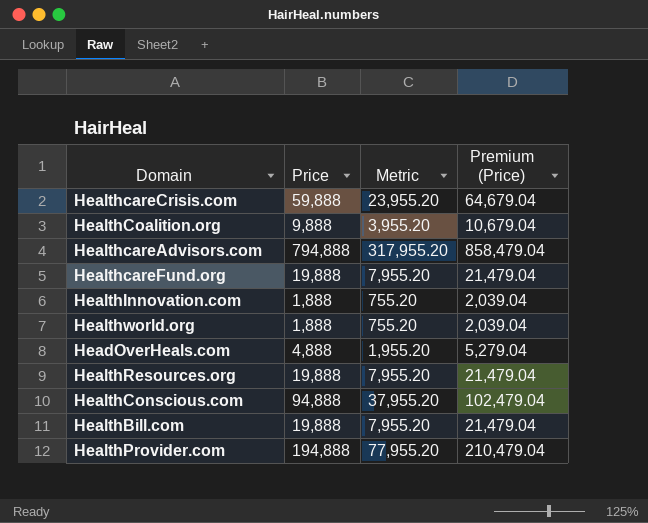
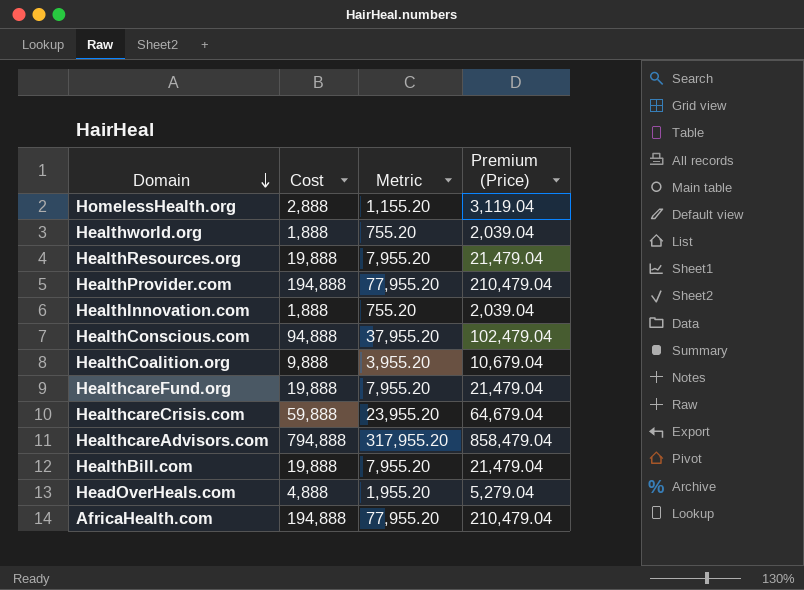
row order: none -> Domain descending
column name: Price -> Cost
row HomelessHealth.org: none -> 2,888 | 1,155.20 | 3,119.04
row AfricaHealth.com: none -> 194,888 | 77,955.20 | 210,479.04

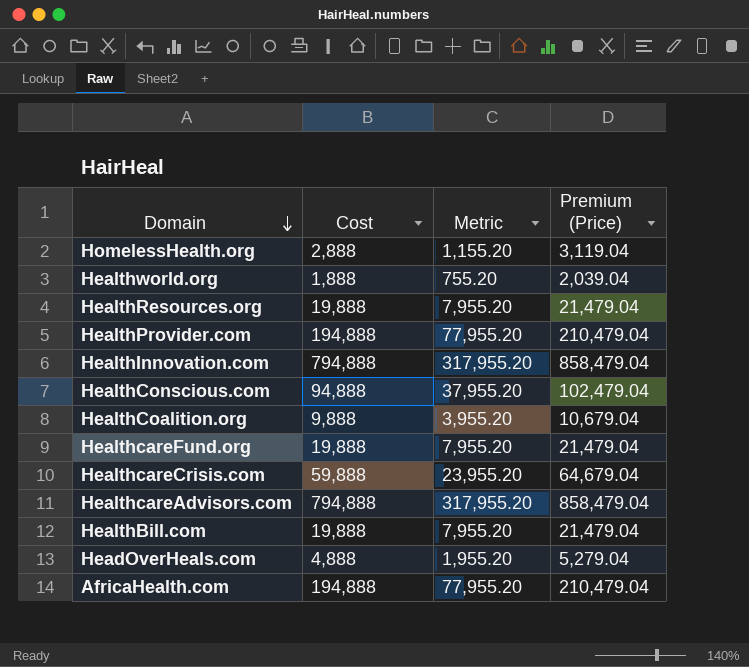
HealthInnovation.com | Cost: 1,888 -> 794,888
HealthInnovation.com | Metric: 755.20 -> 317,955.20
HealthInnovation.com | Premium (Price): 2,039.04 -> 858,479.04

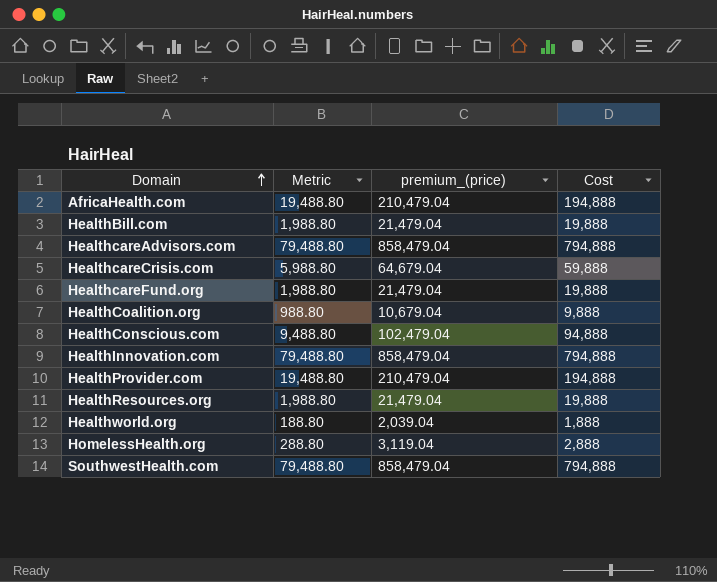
row order: Domain descending -> Domain ascending
column Metric | formula: [Cost] * 0.4 -> [Cost] * 0.1
column name: Premium (Price) -> premium_(price)
column Cost | position: 2 -> 4
row HeadOverHeals.com: 4,888 | 1,955.20 | 5,279.04 -> none
row SouthwestHealth.com: none -> 79,488.80 | 858,479.04 | 794,888

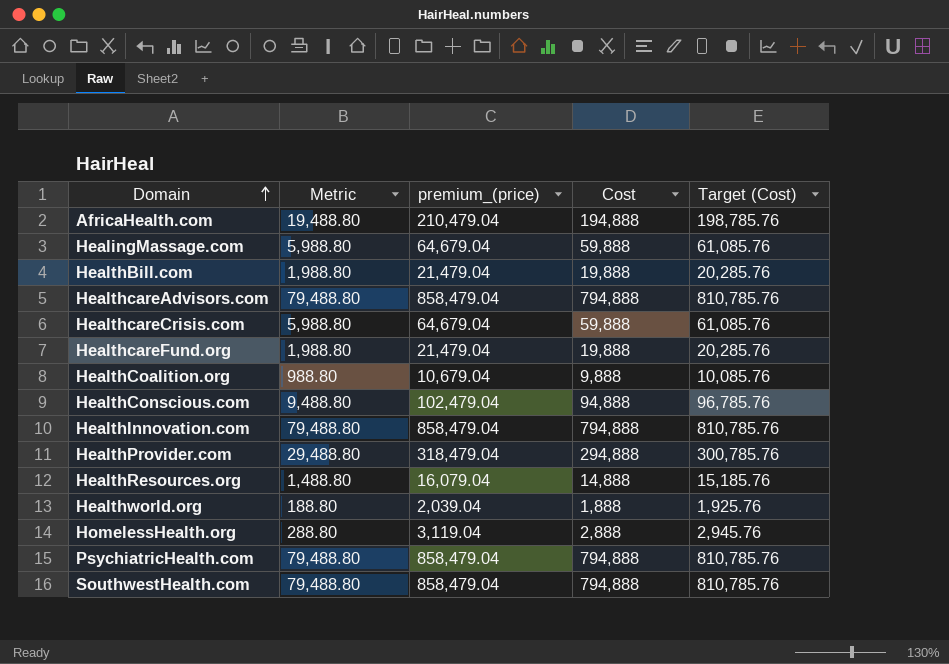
column Target (Cost) | formula: none -> [Cost] * 1.02
row HealingMassage.com: none -> 5,988.80 | 64,679.04 | 59,888 | 61,085.76
HealthProvider.com | Metric: 19,488.80 -> 29,488.80
HealthProvider.com | premium_(price): 210,479.04 -> 318,479.04
HealthProvider.com | Cost: 194,888 -> 294,888
HealthResources.org | Metric: 1,988.80 -> 1,488.80
HealthResources.org | premium_(price): 21,479.04 -> 16,079.04
HealthResources.org | Cost: 19,888 -> 14,888
row PsychiatricHealth.com: none -> 79,488.80 | 858,479.04 | 794,888 | 810,785.76

